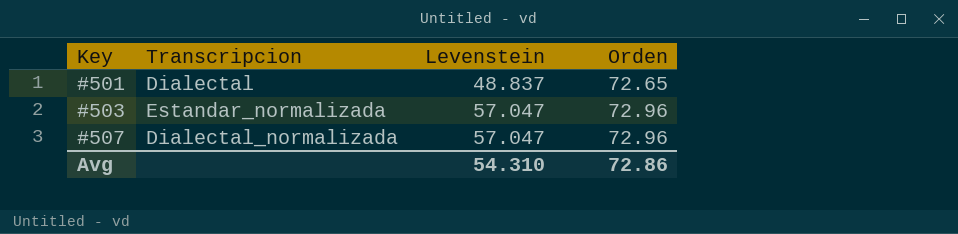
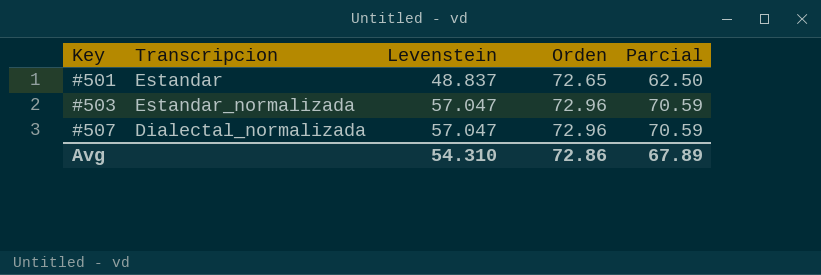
column Parcial | position: none -> 5
#501 | Transcripcion: Dialectal -> Estandar

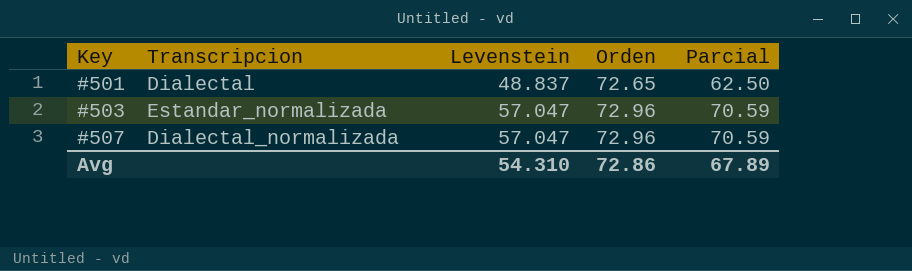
#501 | Transcripcion: Estandar -> Dialectal

